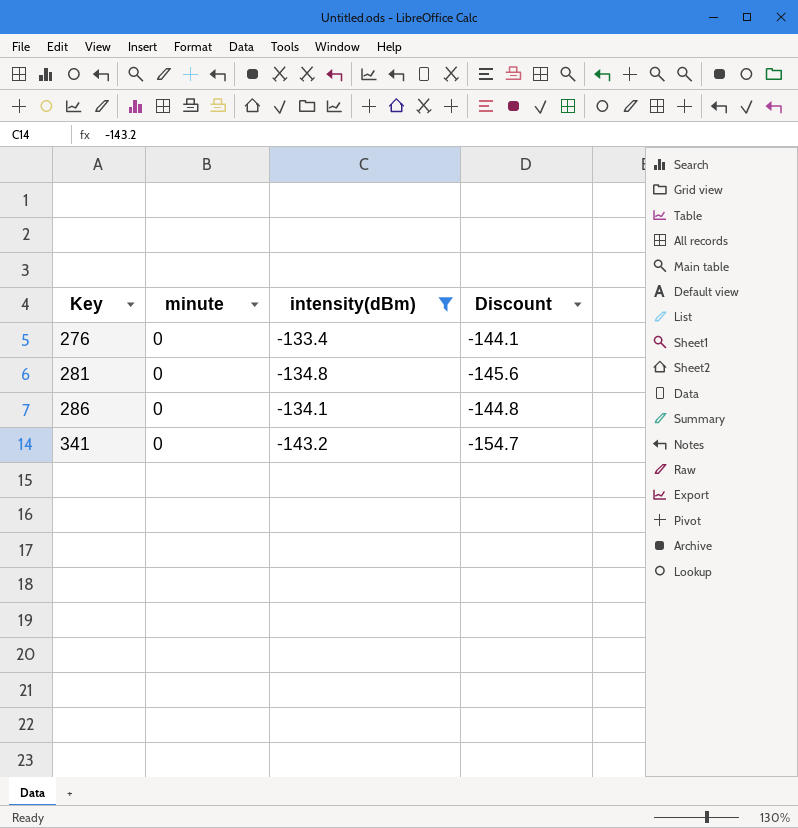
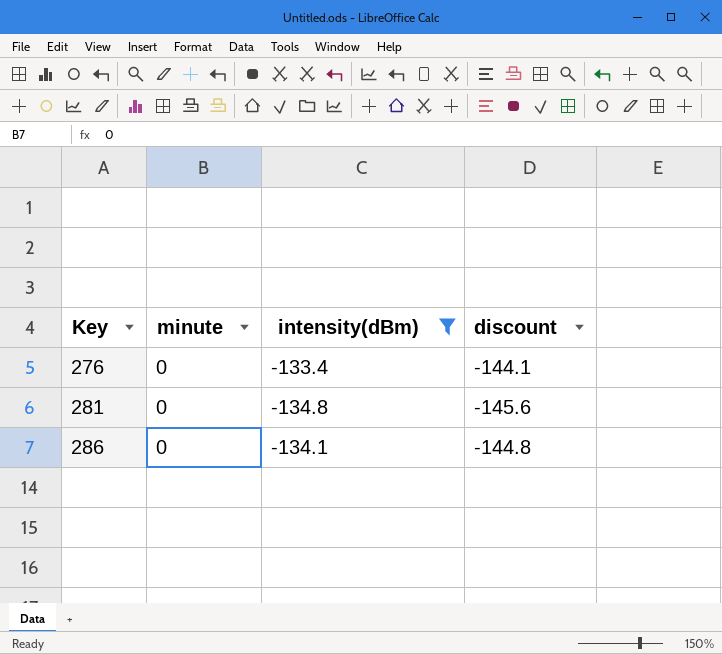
column name: Discount -> discount
row 341: 0 | -143.2 | -154.7 -> none

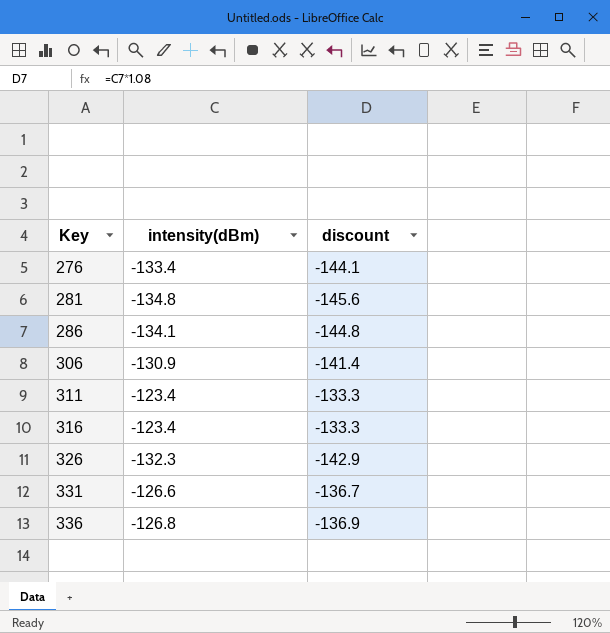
filter: intensity(dBm) <= -133.4 -> none
column minute | position: 2 -> none

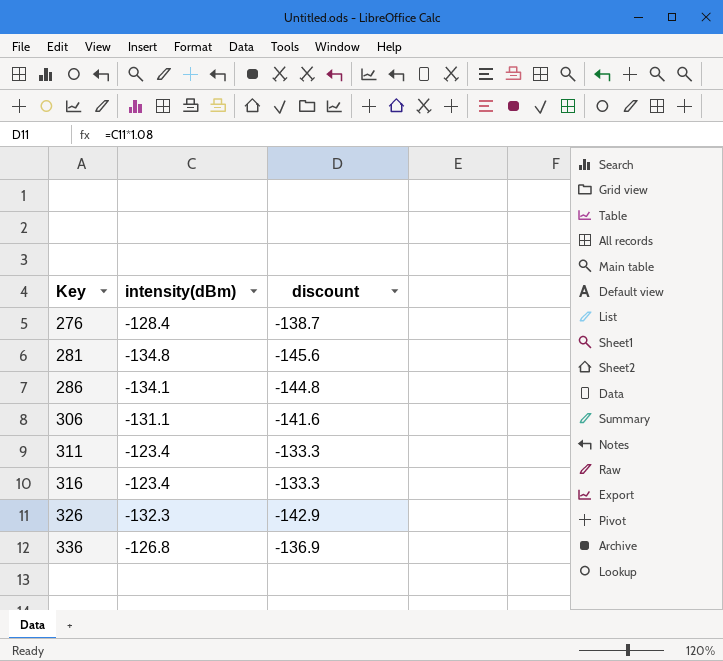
row 331: -126.6 | -136.7 -> none
276 | intensity(dBm): -133.4 -> -128.4
276 | discount: -144.1 -> -138.7
306 | intensity(dBm): -130.9 -> -131.1
306 | discount: -141.4 -> -141.6

